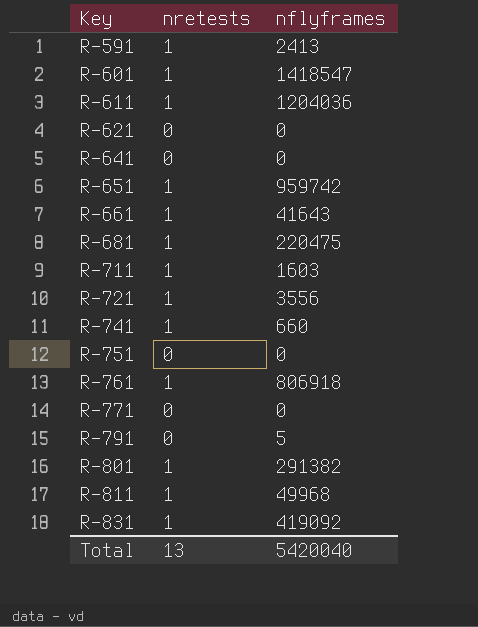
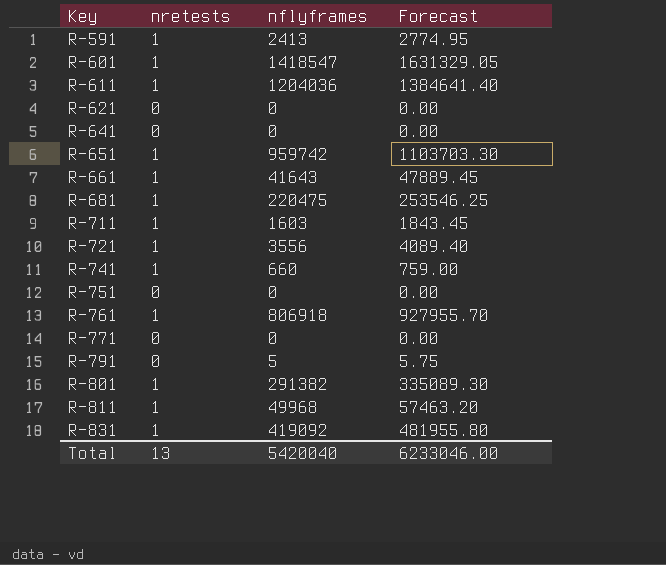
column Forecast | formula: none -> [nflyframes] * 1.15

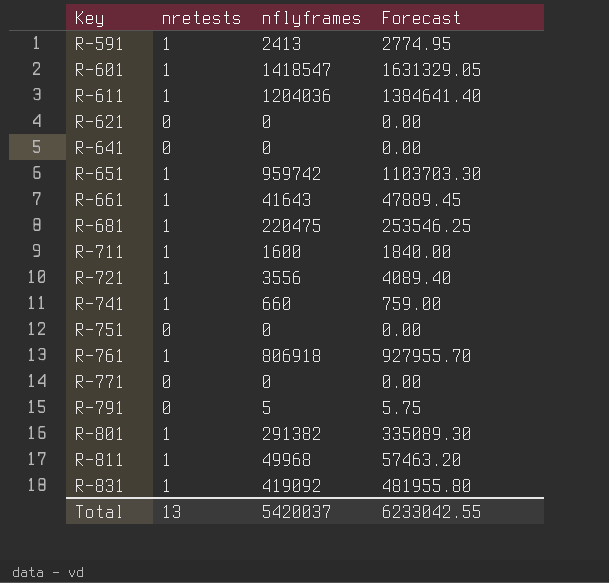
R-711 | nflyframes: 1603 -> 1600
R-711 | Forecast: 1843.45 -> 1840.00
Total | nflyframes: 5420040 -> 5420037
Total | Forecast: 6233046.00 -> 6233042.55

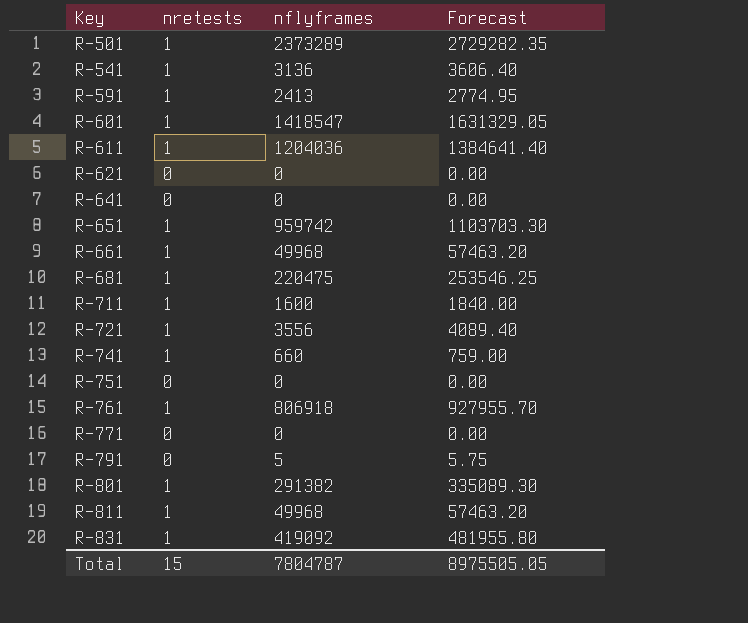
row R-501: none -> 1 | 2373289 | 2729282.35
row R-541: none -> 1 | 3136 | 3606.40
R-661 | nflyframes: 41643 -> 49968
R-661 | Forecast: 47889.45 -> 57463.20
Total | nretests: 13 -> 15
Total | nflyframes: 5420037 -> 7804787
Total | Forecast: 6233042.55 -> 8975505.05

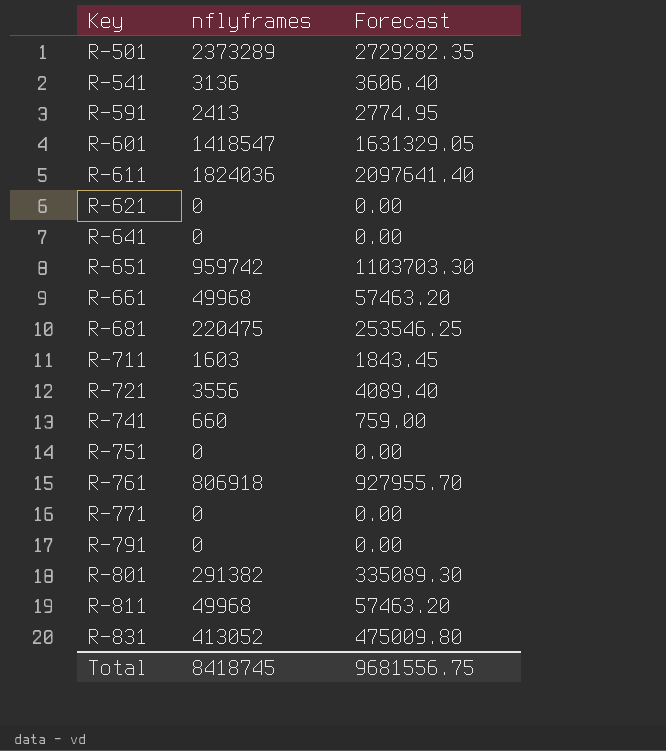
column nretests | position: 2 -> none
R-611 | nflyframes: 1204036 -> 1824036
R-611 | Forecast: 1384641.40 -> 2097641.40
R-711 | nflyframes: 1600 -> 1603
R-711 | Forecast: 1840.00 -> 1843.45
R-791 | nflyframes: 5 -> 0
R-791 | Forecast: 5.75 -> 0.00
R-831 | nflyframes: 419092 -> 413052
R-831 | Forecast: 481955.80 -> 475009.80
Total | nflyframes: 7804787 -> 8418745
Total | Forecast: 8975505.05 -> 9681556.75

